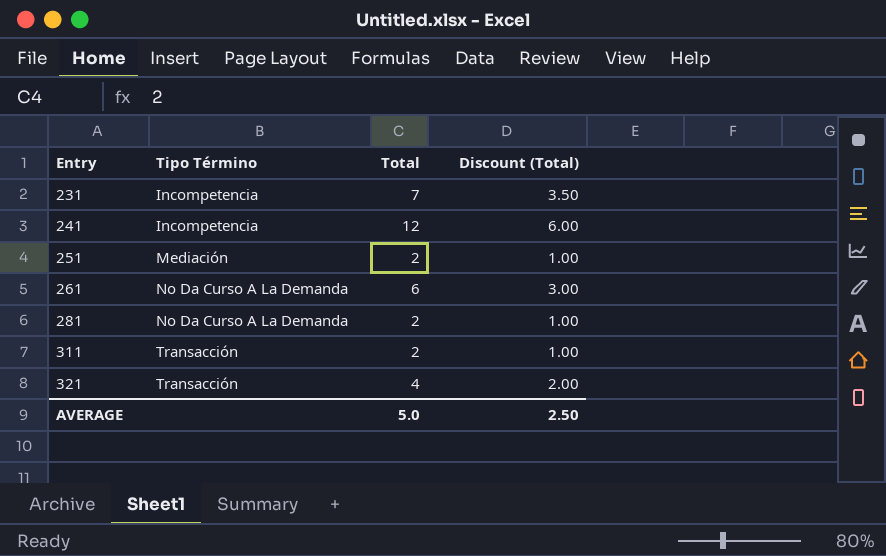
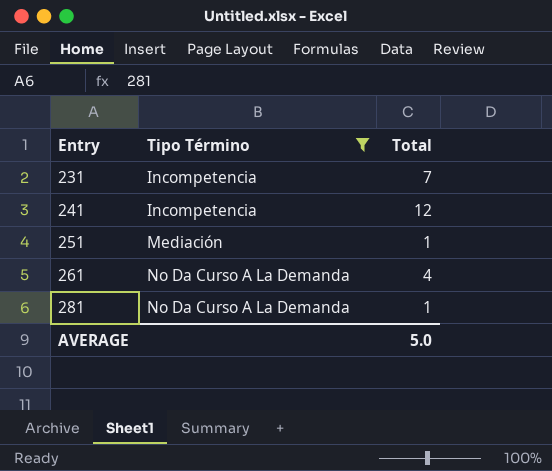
filter: none -> Tipo Término != Transacción
column Discount (Total) | formula: [Total] * 0.5 -> none
251 | Total: 2 -> 1
261 | Total: 6 -> 4
281 | Total: 2 -> 1

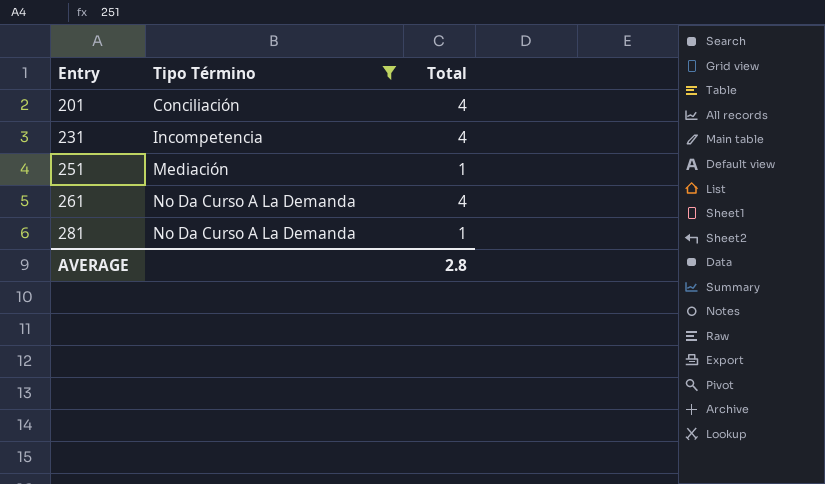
row 241: Incompetencia | 12 -> none
row 201: none -> Conciliación | 4
231 | Total: 7 -> 4
AVERAGE | Total: 5.0 -> 2.8

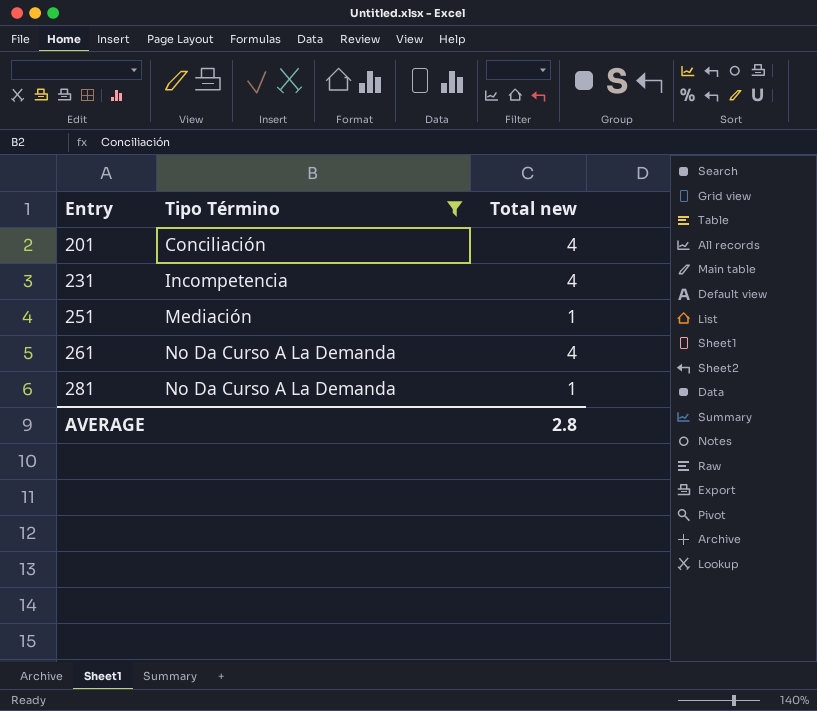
column name: Total -> Total new

